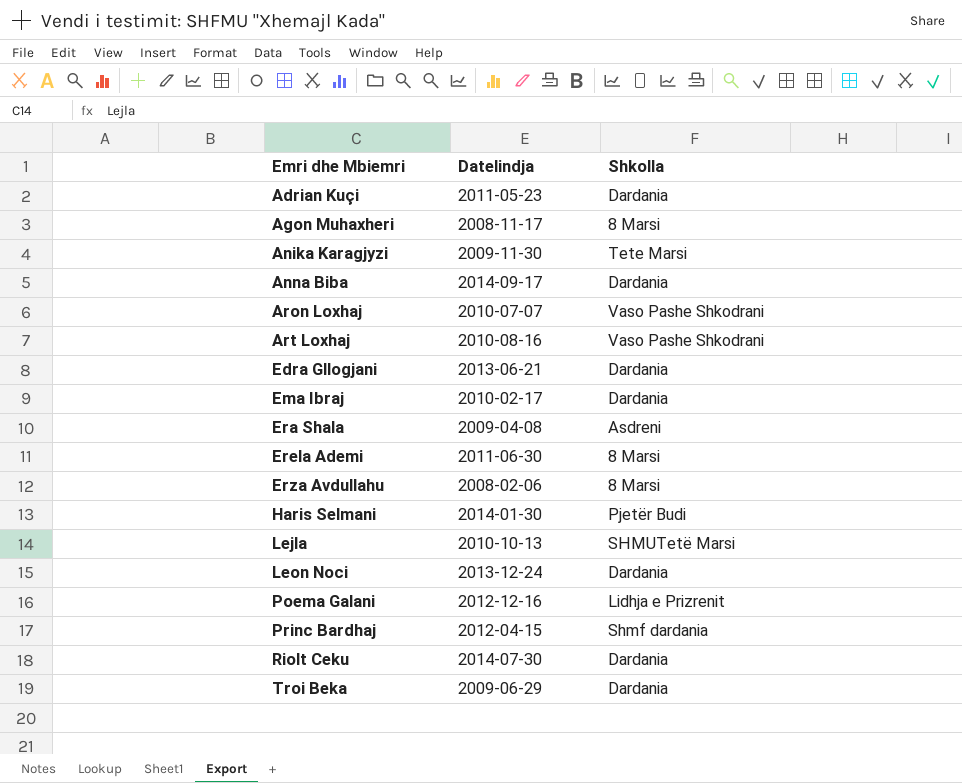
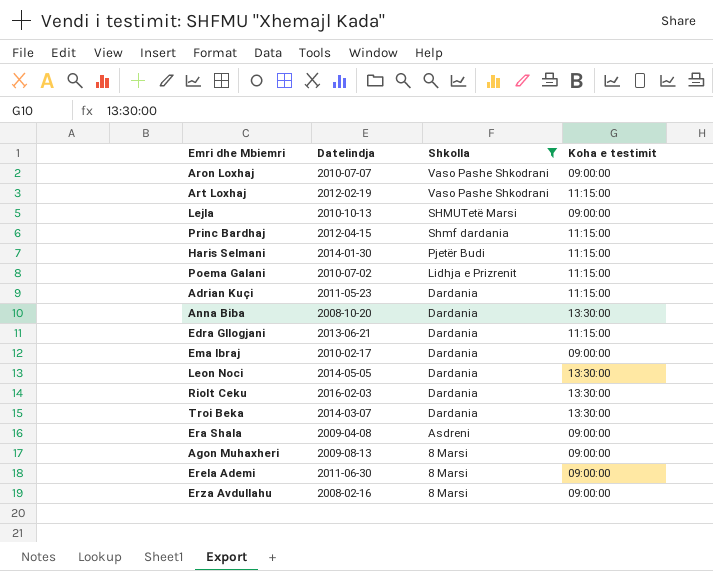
filter: none -> Shkolla != Tete Marsi
row order: Emri dhe Mbiemri ascending -> Shkolla descending
column Koha e testimit | position: none -> 4
Art Loxhaj | Datelindja: 2010-08-16 -> 2012-02-19
Poema Galani | Datelindja: 2012-12-16 -> 2010-07-02
Anna Biba | Datelindja: 2014-09-17 -> 2008-10-20
Leon Noci | Datelindja: 2013-12-24 -> 2014-05-05
Riolt Ceku | Datelindja: 2014-07-30 -> 2016-02-03
Troi Beka | Datelindja: 2009-06-29 -> 2014-03-07
Agon Muhaxheri | Datelindja: 2008-11-17 -> 2009-08-13
Erza Avdullahu | Datelindja: 2008-02-06 -> 2008-02-16

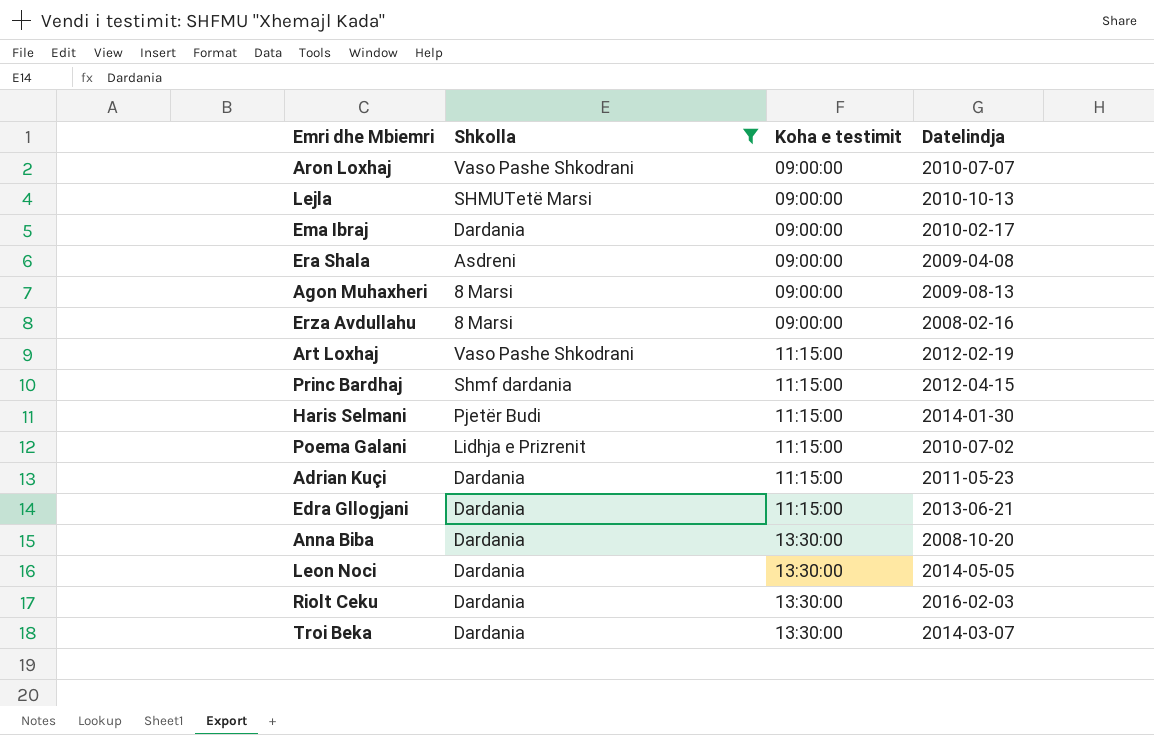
row order: Shkolla descending -> Koha e testimit ascending
column Datelindja | position: 2 -> 4
row Erela Ademi: 2011-06-30 | 8 Marsi | 09:00:00 -> none

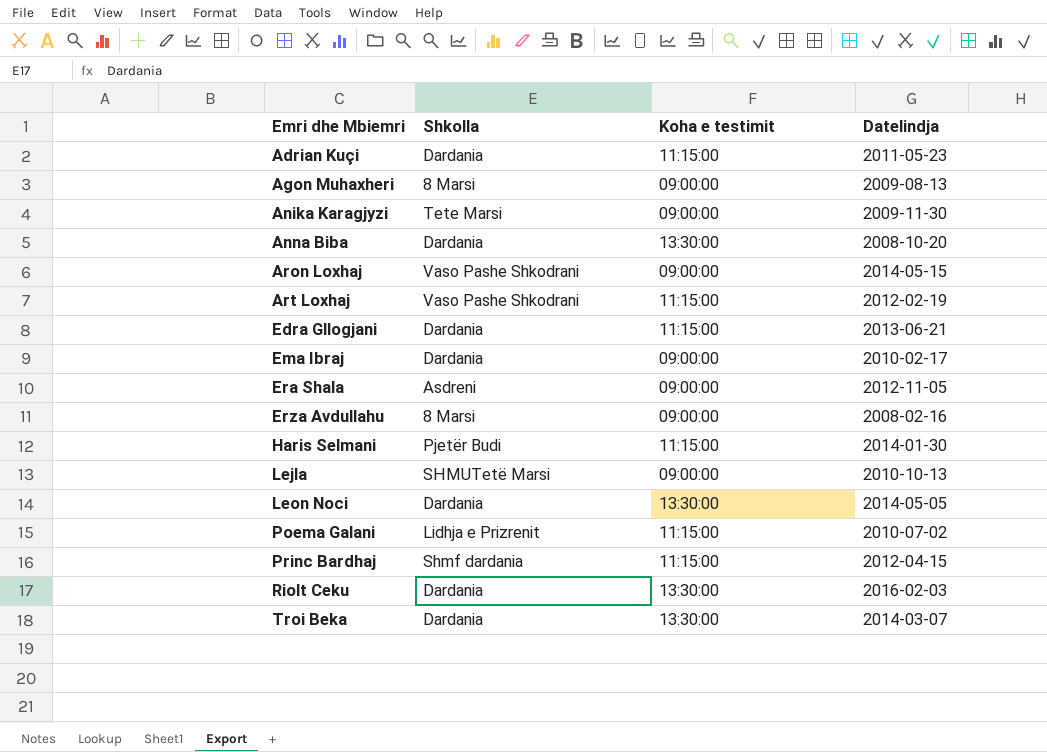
filter: Shkolla != Tete Marsi -> none
row order: Koha e testimit ascending -> Emri dhe Mbiemri ascending
Aron Loxhaj | Datelindja: 2010-07-07 -> 2014-05-15
Era Shala | Datelindja: 2009-04-08 -> 2012-11-05

